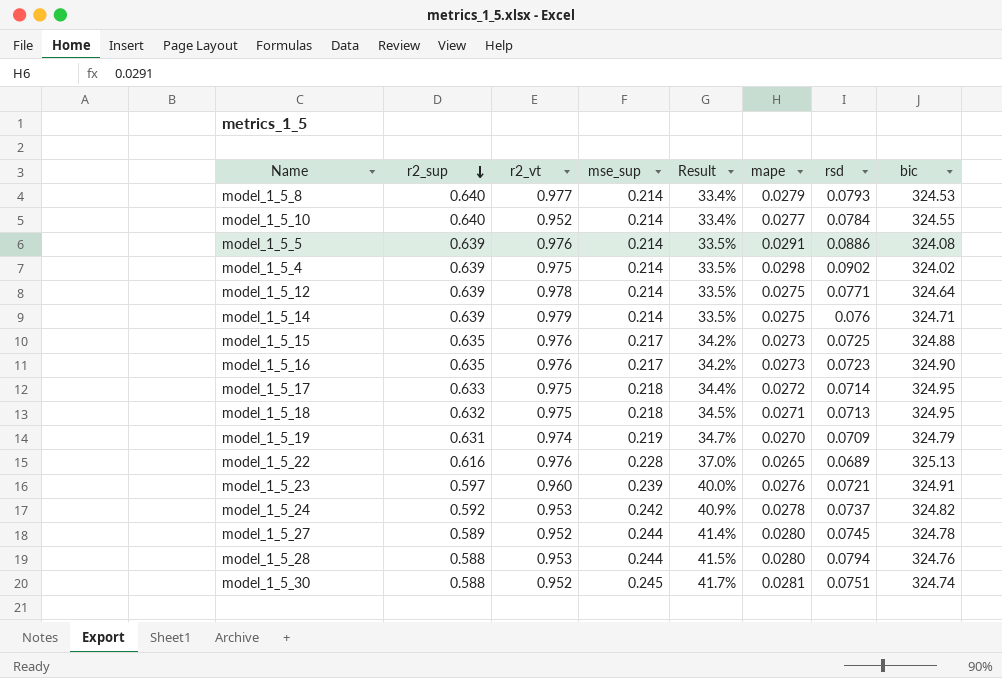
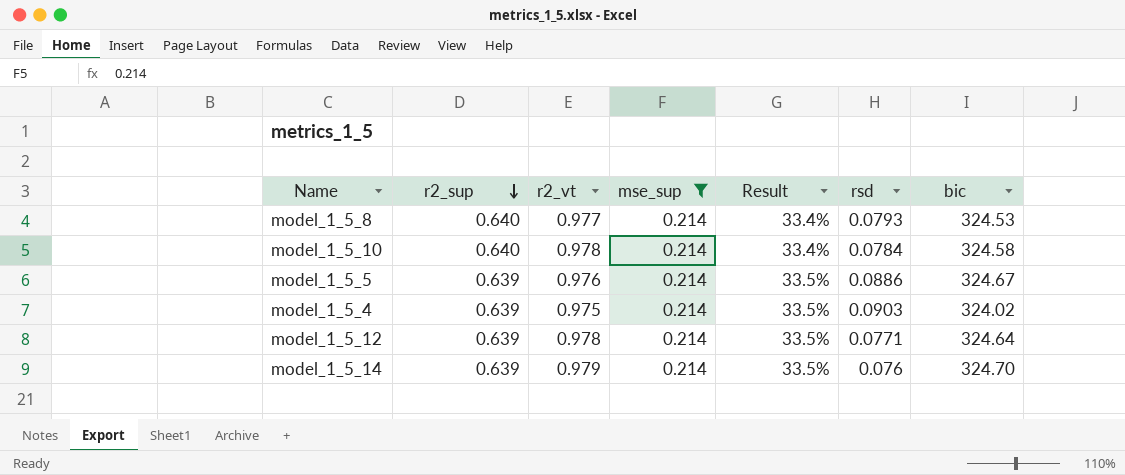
filter: none -> mse_sup = 0.214
column mape | position: 6 -> none
model_1_5_10 | r2_vt: 0.952 -> 0.978
model_1_5_10 | bic: 324.55 -> 324.58
model_1_5_5 | bic: 324.08 -> 324.67
model_1_5_4 | rsd: 0.0902 -> 0.0903
model_1_5_14 | bic: 324.71 -> 324.70

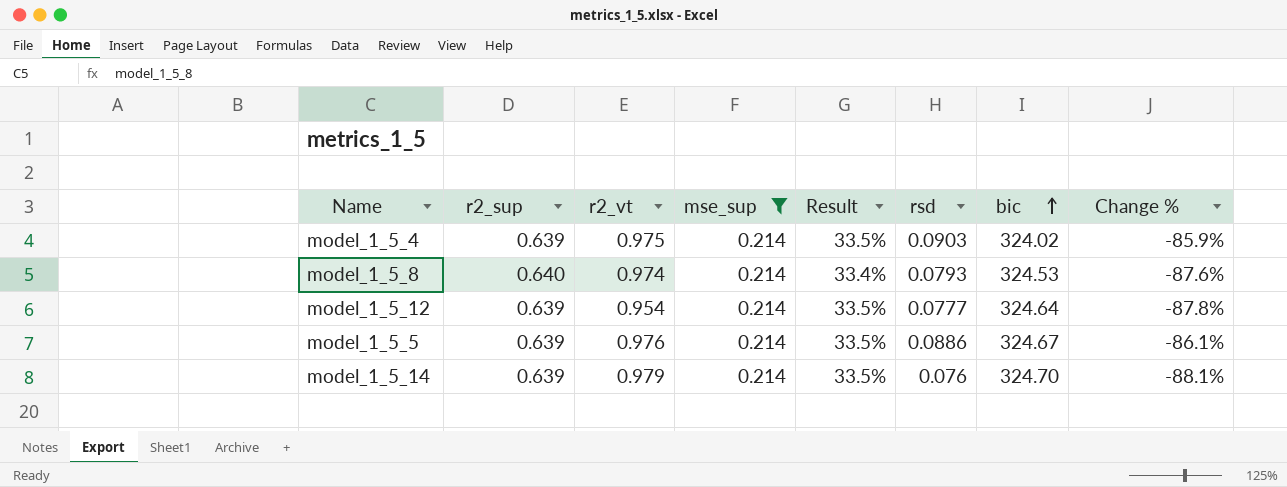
row order: r2_sup descending -> bic ascending
column Change % | formula: none -> ([rsd] - [r2_sup]) / [r2_sup]
row model_1_5_10: 0.640 | 0.978 | 0.214 | 33.4% | 0.0784 | 324.58 -> none
model_1_5_8 | r2_vt: 0.977 -> 0.974
model_1_5_12 | r2_vt: 0.978 -> 0.954
model_1_5_12 | rsd: 0.0771 -> 0.0777

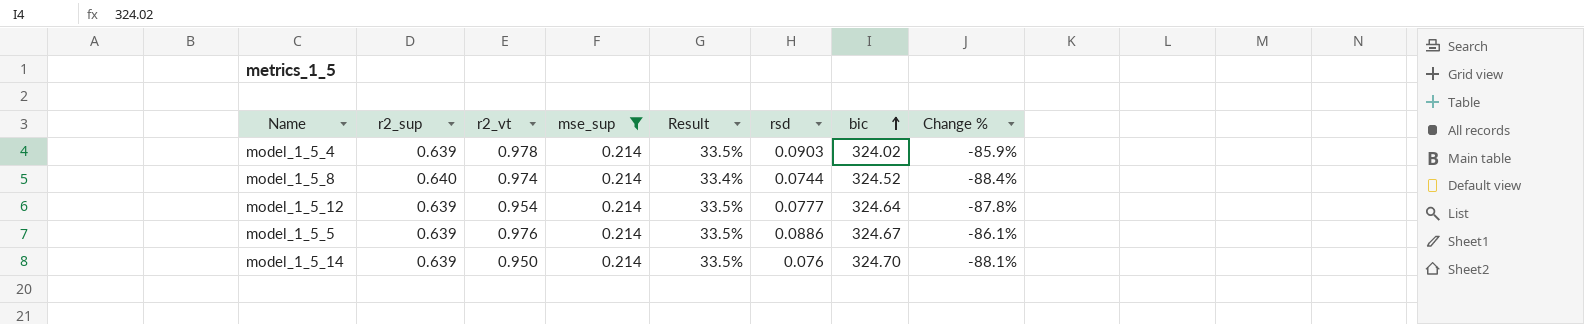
model_1_5_4 | r2_vt: 0.975 -> 0.978
model_1_5_8 | rsd: 0.0793 -> 0.0744
model_1_5_8 | bic: 324.53 -> 324.52
model_1_5_8 | Change %: -87.6% -> -88.4%
model_1_5_14 | r2_vt: 0.979 -> 0.950

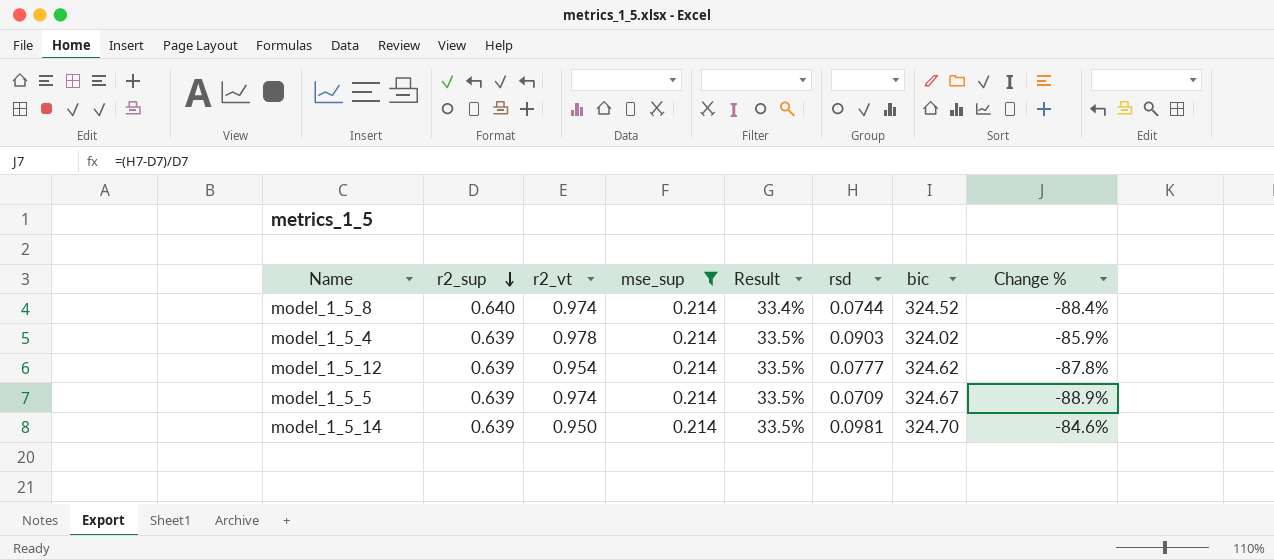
row order: bic ascending -> r2_sup descending
model_1_5_12 | bic: 324.64 -> 324.62
model_1_5_5 | r2_vt: 0.976 -> 0.974
model_1_5_5 | rsd: 0.0886 -> 0.0709
model_1_5_5 | Change %: -86.1% -> -88.9%
model_1_5_14 | rsd: 0.076 -> 0.0981
model_1_5_14 | Change %: -88.1% -> -84.6%

